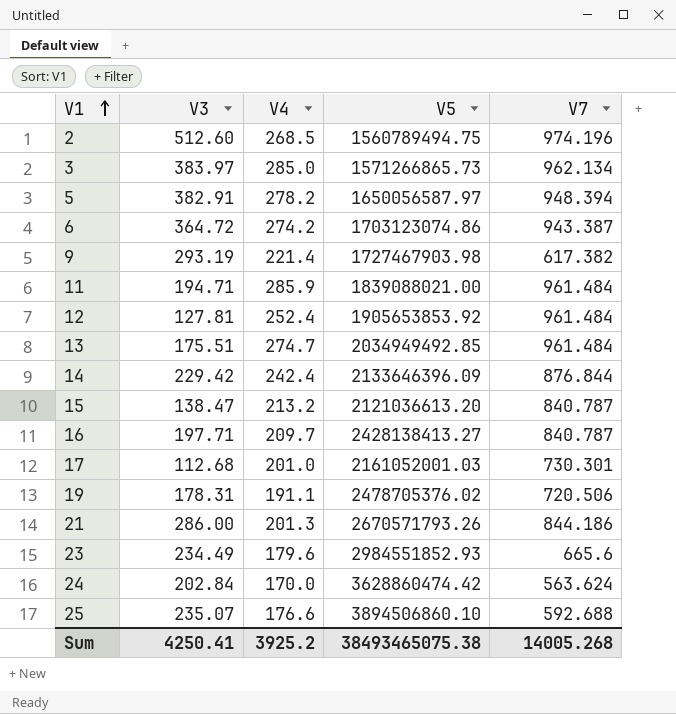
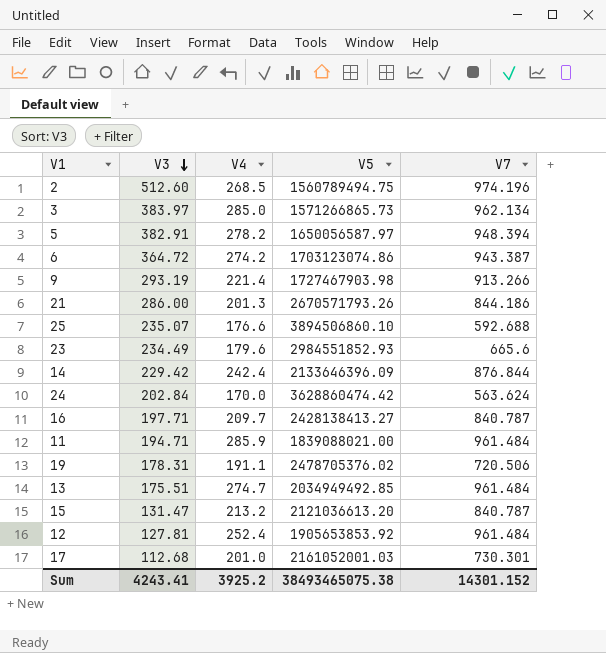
row order: V1 ascending -> V3 descending
9 | V7: 617.382 -> 913.266
15 | V3: 138.47 -> 131.47
Sum | V3: 4250.41 -> 4243.41
Sum | V7: 14005.268 -> 14301.152

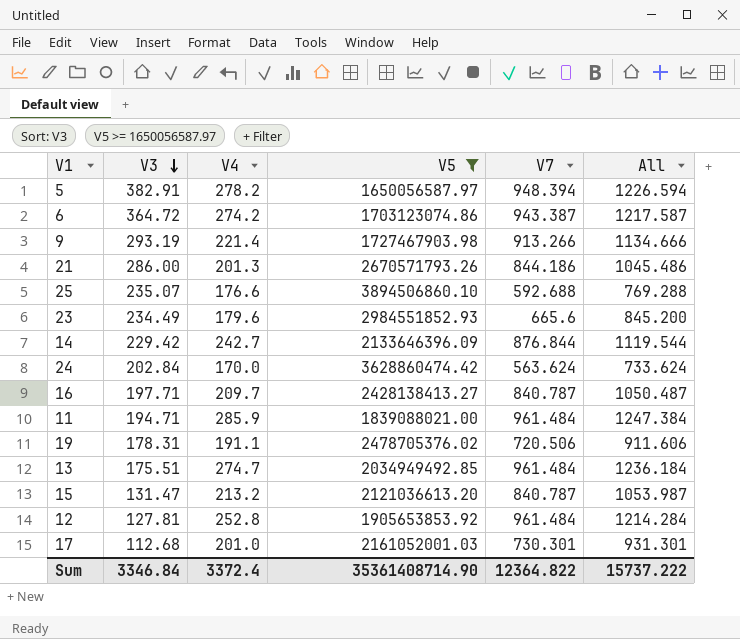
filter: none -> V5 >= 1650056587.97
column All | formula: none -> [V4] + [V7]
14 | V4: 242.4 -> 242.7
12 | V4: 252.4 -> 252.8
Sum | V3: 4243.41 -> 3346.84
Sum | V4: 3925.2 -> 3372.4
Sum | V5: 38493465075.38 -> 35361408714.90
Sum | V7: 14301.152 -> 12364.822

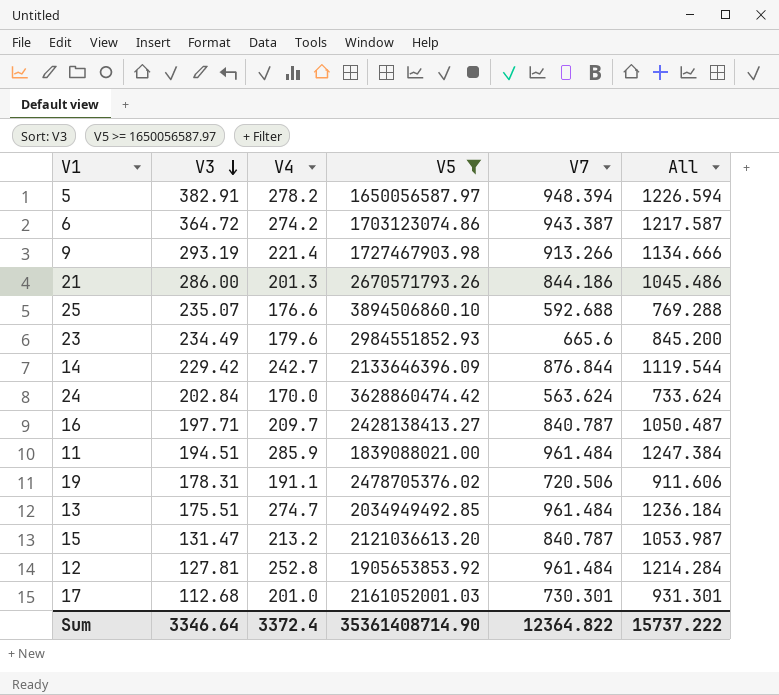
11 | V3: 194.71 -> 194.51
Sum | V3: 3346.84 -> 3346.64

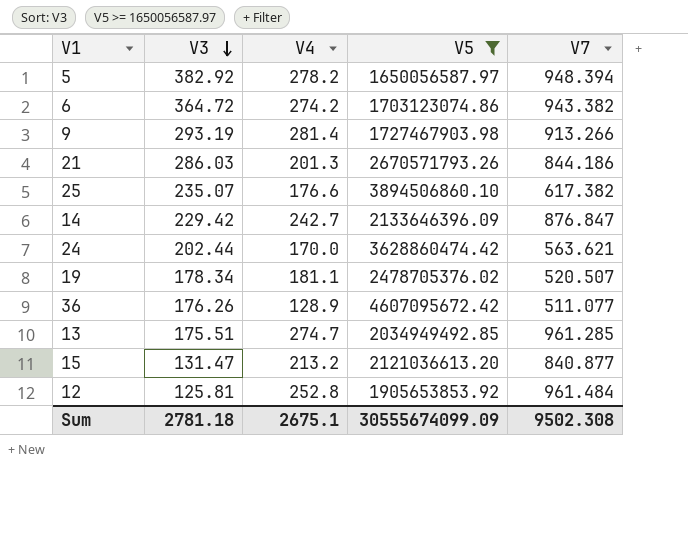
column All | formula: [V4] + [V7] -> none
row 23: 234.49 | 179.6 | 2984551852.93 | 665.6 | 845.200 -> none
row 16: 197.71 | 209.7 | 2428138413.27 | 840.787 | 1050.487 -> none
row 11: 194.51 | 285.9 | 1839088021.00 | 961.484 | 1247.384 -> none
row 17: 112.68 | 201.0 | 2161052001.03 | 730.301 | 931.301 -> none
5 | V3: 382.91 -> 382.92
6 | V7: 943.387 -> 943.382
9 | V4: 221.4 -> 281.4
21 | V3: 286.00 -> 286.03
25 | V7: 592.688 -> 617.382
14 | V7: 876.844 -> 876.847
24 | V3: 202.84 -> 202.44
24 | V7: 563.624 -> 563.621
19 | V3: 178.31 -> 178.34
19 | V4: 191.1 -> 181.1
19 | V7: 720.506 -> 520.507
row 36: none -> 176.26 | 128.9 | 4607095672.42 | 511.077
13 | V7: 961.484 -> 961.285
15 | V7: 840.787 -> 840.877
12 | V3: 127.81 -> 125.81
Sum | V3: 3346.64 -> 2781.18
Sum | V4: 3372.4 -> 2675.1
Sum | V5: 35361408714.90 -> 30555674099.09
Sum | V7: 12364.822 -> 9502.308

